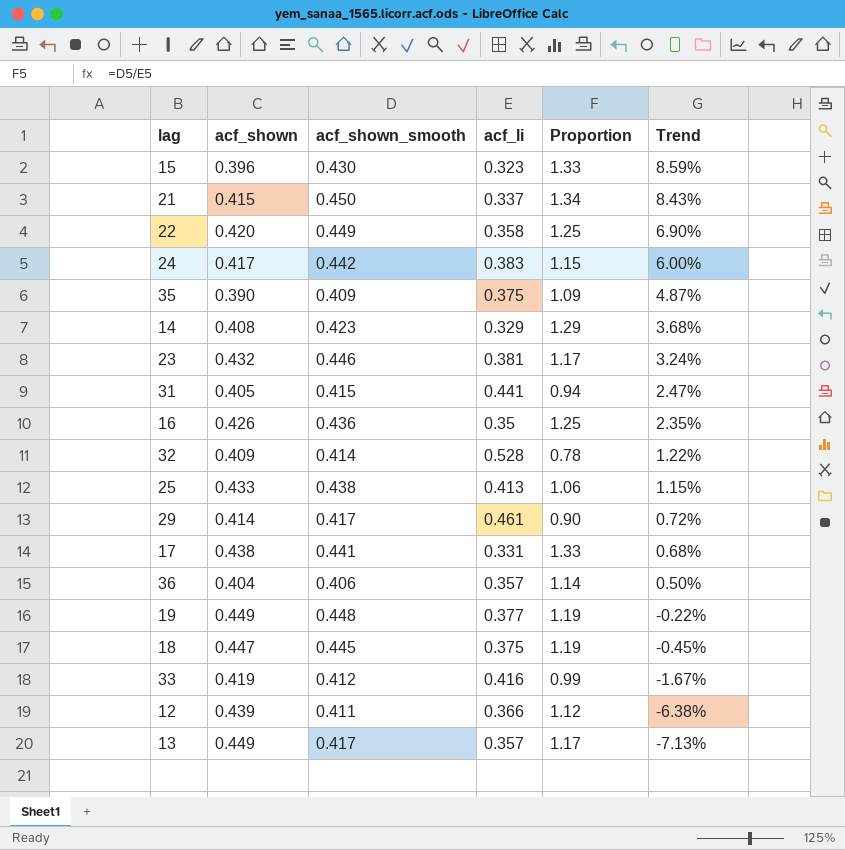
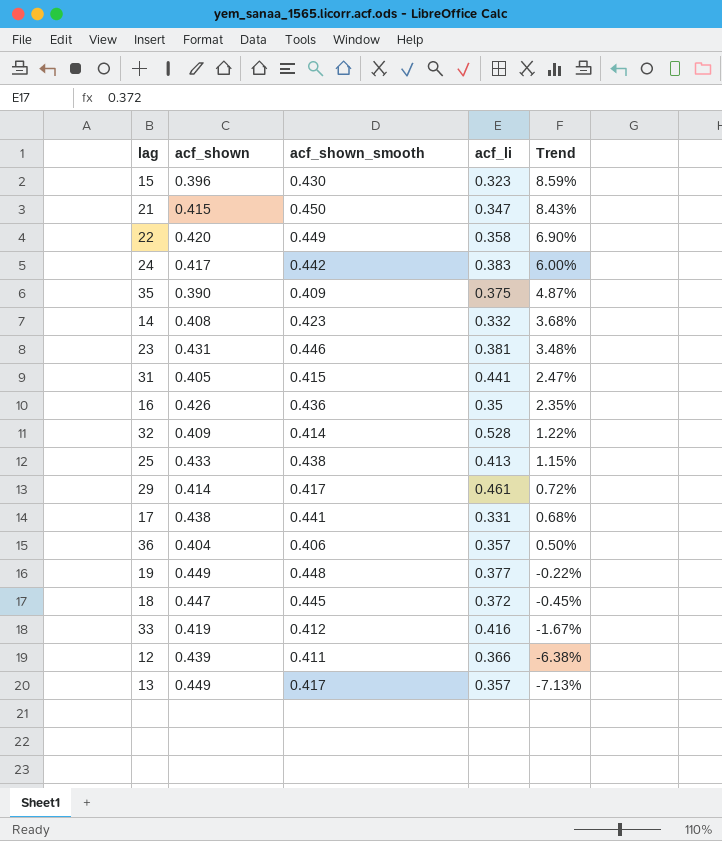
column Proportion | formula: [acf_shown_smooth] / [acf_li] -> none
21 | acf_li: 0.337 -> 0.347
14 | acf_li: 0.329 -> 0.332
23 | acf_shown: 0.432 -> 0.431
23 | Trend: 3.24% -> 3.48%
18 | acf_li: 0.375 -> 0.372

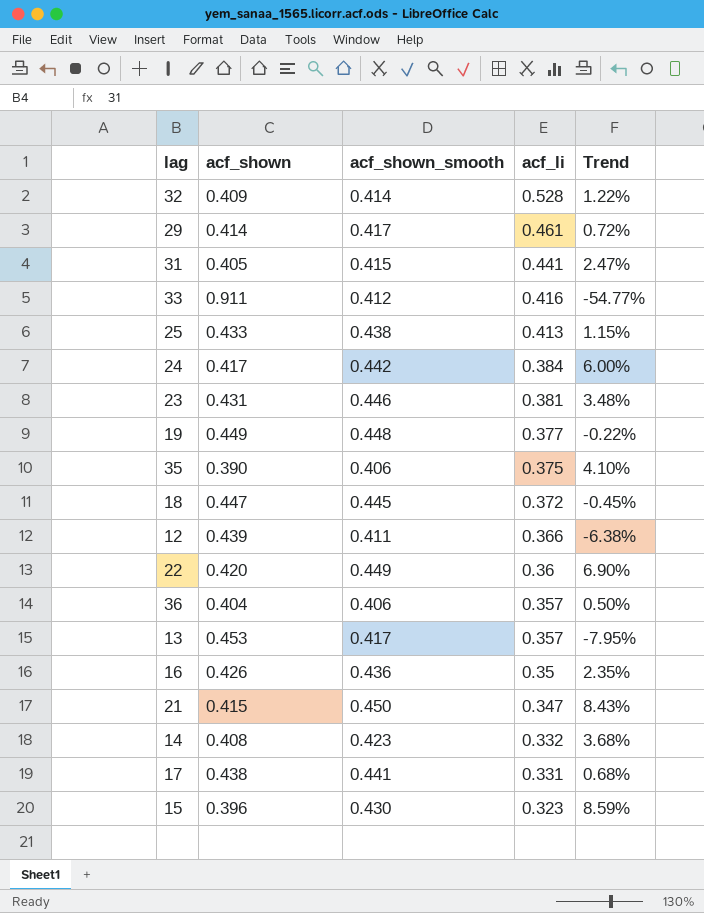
row order: Trend descending -> acf_li descending
33 | acf_shown: 0.419 -> 0.911
33 | Trend: -1.67% -> -54.77%
24 | acf_li: 0.383 -> 0.384
35 | acf_shown_smooth: 0.409 -> 0.406
35 | Trend: 4.87% -> 4.10%
22 | acf_li: 0.358 -> 0.36
13 | acf_shown: 0.449 -> 0.453
13 | Trend: -7.13% -> -7.95%

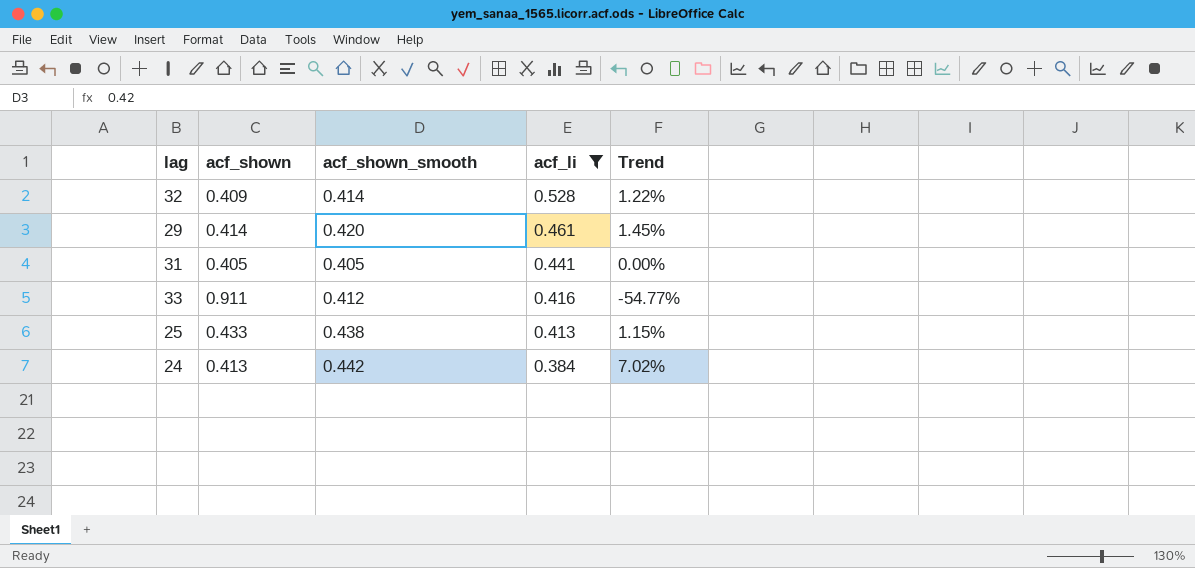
filter: none -> acf_li >= 0.384
29 | acf_shown_smooth: 0.417 -> 0.420
29 | Trend: 0.72% -> 1.45%
31 | acf_shown_smooth: 0.415 -> 0.405
31 | Trend: 2.47% -> 0.00%
24 | acf_shown: 0.417 -> 0.413
24 | Trend: 6.00% -> 7.02%

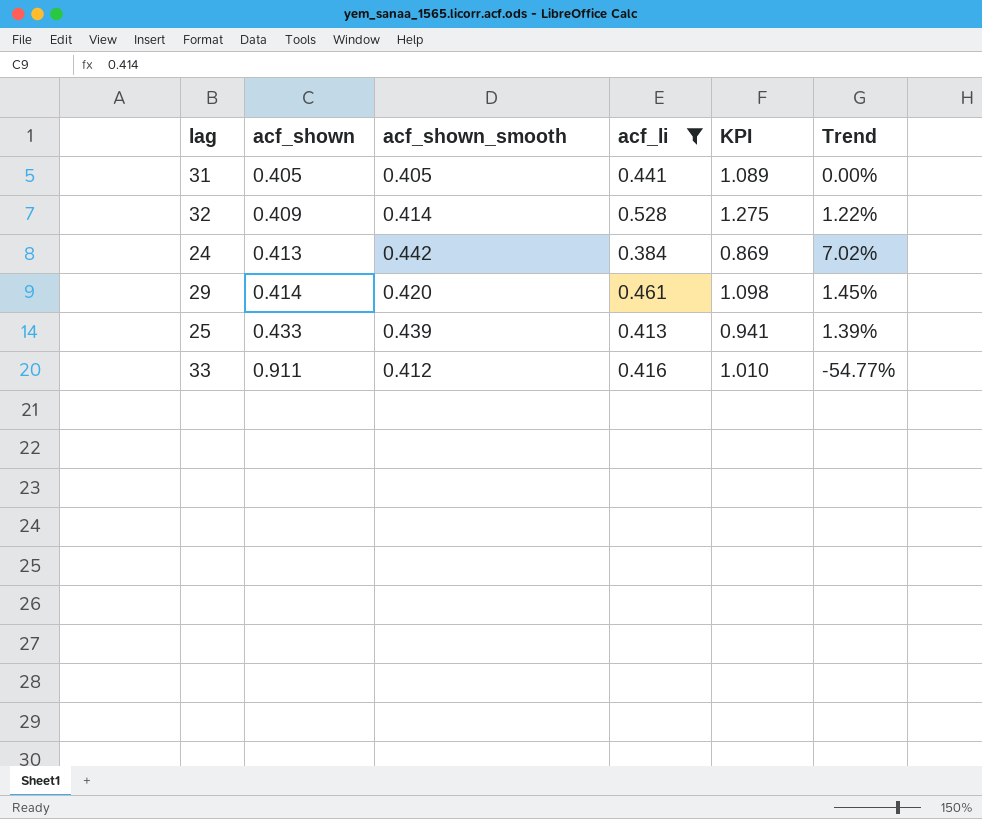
row order: acf_li descending -> acf_shown ascending
column KPI | formula: none -> [acf_li] / [acf_shown_smooth]
25 | acf_shown_smooth: 0.438 -> 0.439
25 | Trend: 1.15% -> 1.39%

